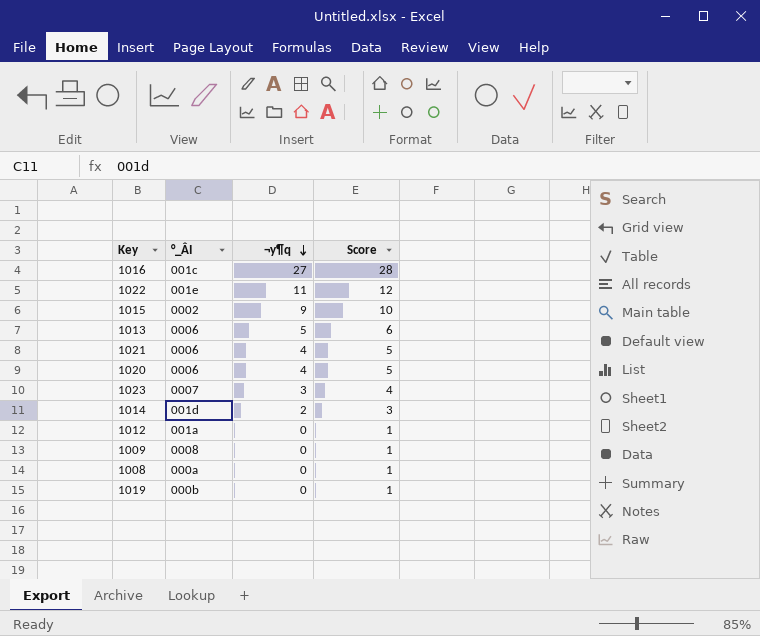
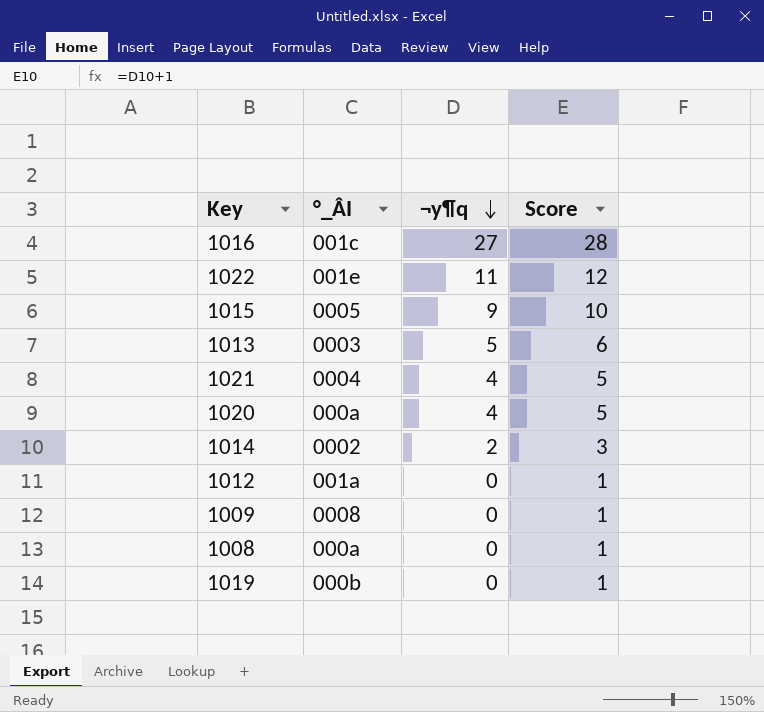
row 1023: 0007 | 3 | 4 -> none
1015 | °_ÂI: 0002 -> 0005
1013 | °_ÂI: 0006 -> 0003
1021 | °_ÂI: 0006 -> 0004
1020 | °_ÂI: 0006 -> 000a
1014 | °_ÂI: 001d -> 0002

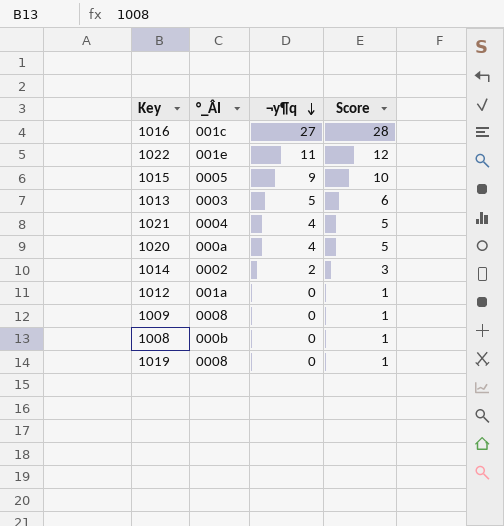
1008 | °_ÂI: 000a -> 000b
1019 | °_ÂI: 000b -> 0008

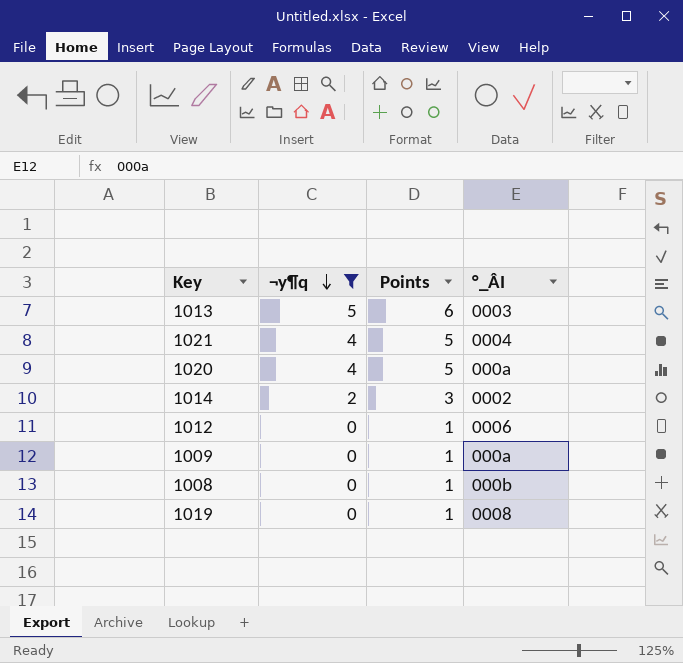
filter: none -> ¬y¶q <= 5
column name: Score -> Points
column °_ÂI | position: 2 -> 4
1012 | °_ÂI: 001a -> 0006
1009 | °_ÂI: 0008 -> 000a

